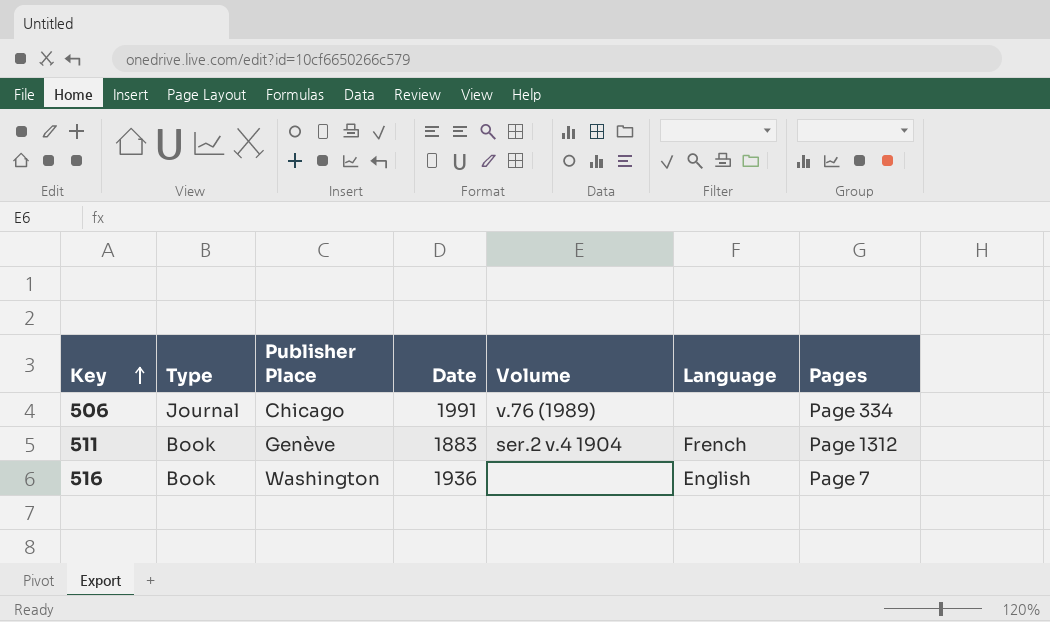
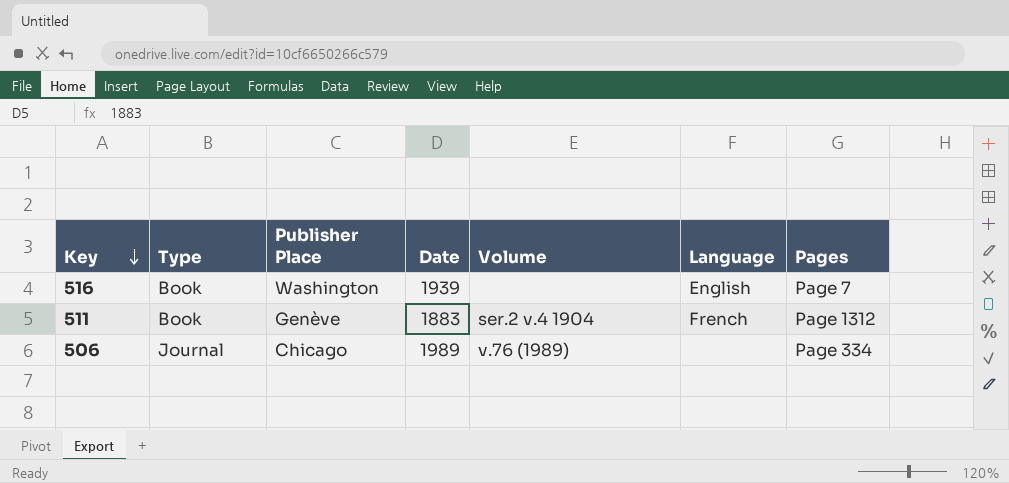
row order: Key ascending -> Key descending
516 | Date: 1936 -> 1939
506 | Date: 1991 -> 1989

